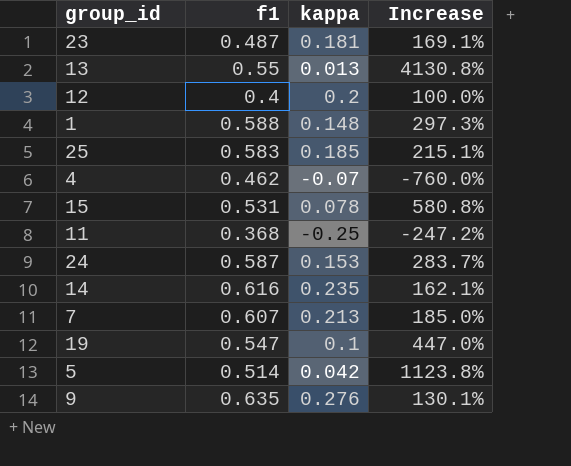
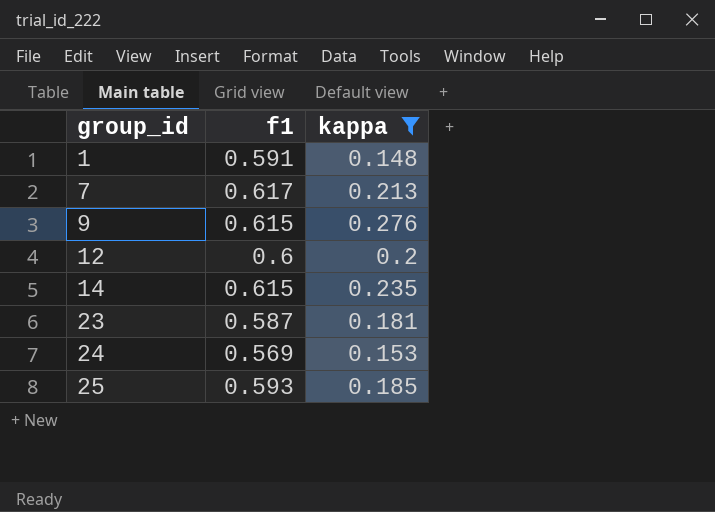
filter: none -> kappa >= 0.148
row order: none -> group_id ascending
column Increase | formula: ([f1] - [kappa]) / [kappa] -> none
1 | f1: 0.588 -> 0.591
7 | f1: 0.607 -> 0.617
9 | f1: 0.635 -> 0.615
12 | f1: 0.4 -> 0.6
14 | f1: 0.616 -> 0.615
23 | f1: 0.487 -> 0.587
24 | f1: 0.587 -> 0.569
25 | f1: 0.583 -> 0.593

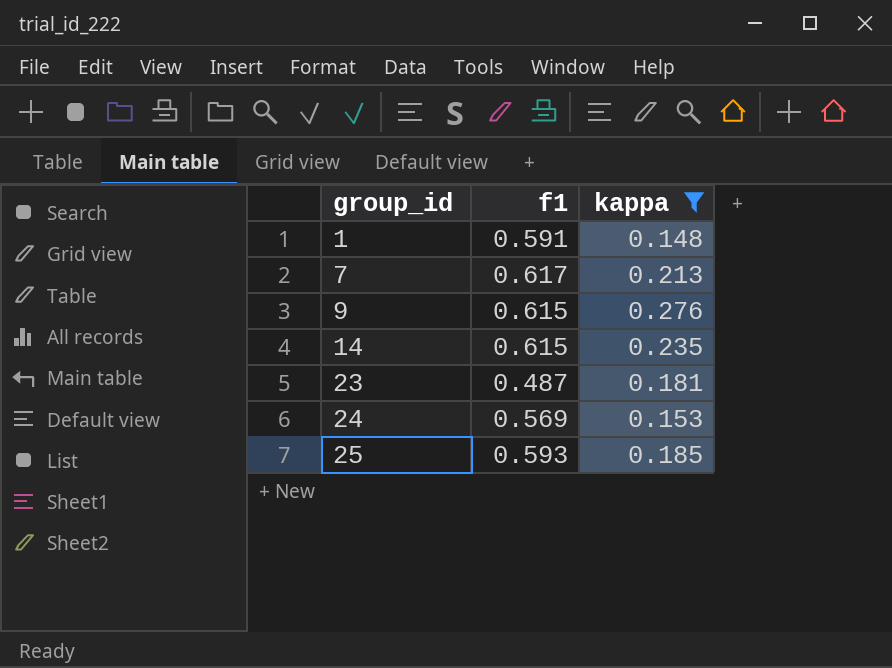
row 12: 0.6 | 0.2 -> none
23 | f1: 0.587 -> 0.487

